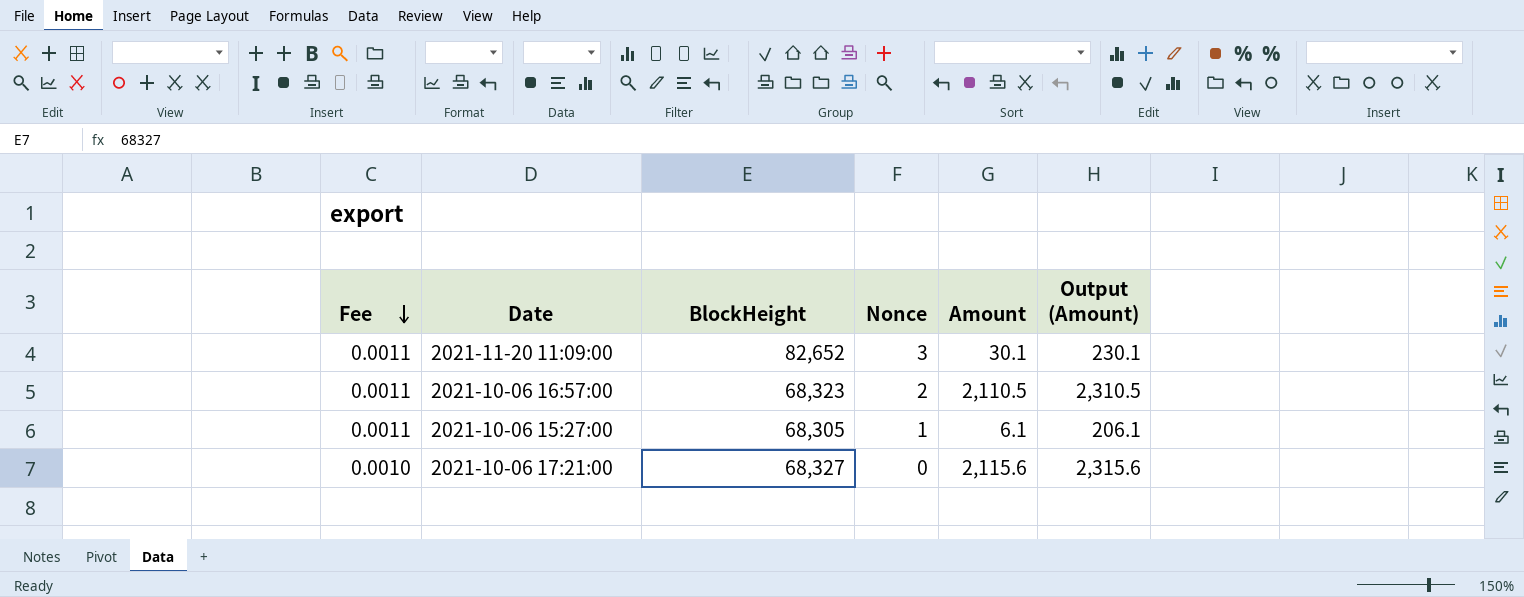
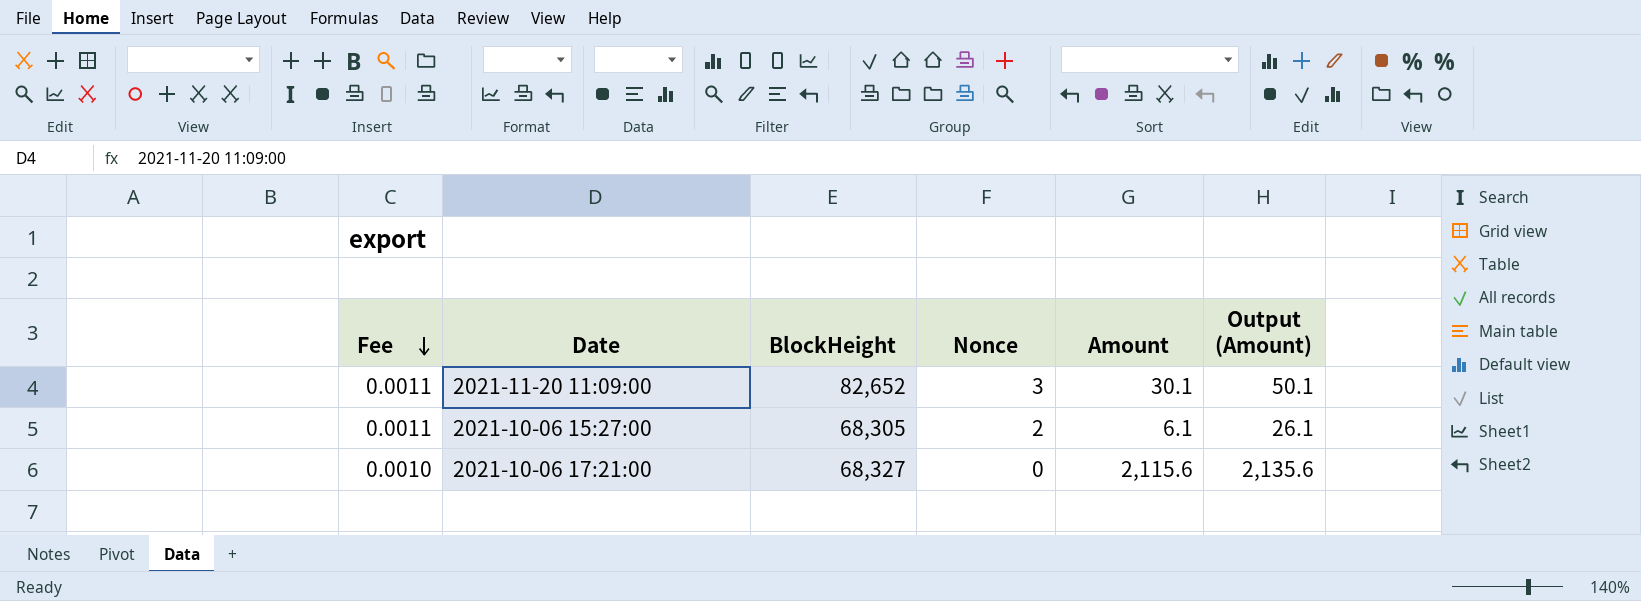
column Output (Amount) | formula: [Amount] + 200 -> [Amount] + 20
row 2021-10-06 16:57:00: 0.0011 | 68,323 | 2 | 2,110.5 | 2,310.5 -> none
2021-10-06 15:27:00 | Nonce: 1 -> 2

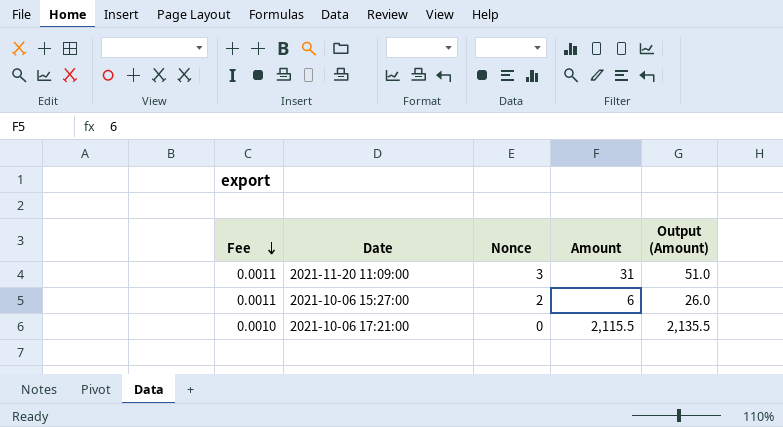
column BlockHeight | position: 3 -> none
2021-11-20 11:09:00 | Amount: 30.1 -> 31
2021-11-20 11:09:00 | Output (Amount): 50.1 -> 51.0
2021-10-06 15:27:00 | Amount: 6.1 -> 6
2021-10-06 15:27:00 | Output (Amount): 26.1 -> 26.0
2021-10-06 17:21:00 | Amount: 2,115.6 -> 2,115.5
2021-10-06 17:21:00 | Output (Amount): 2,135.6 -> 2,135.5

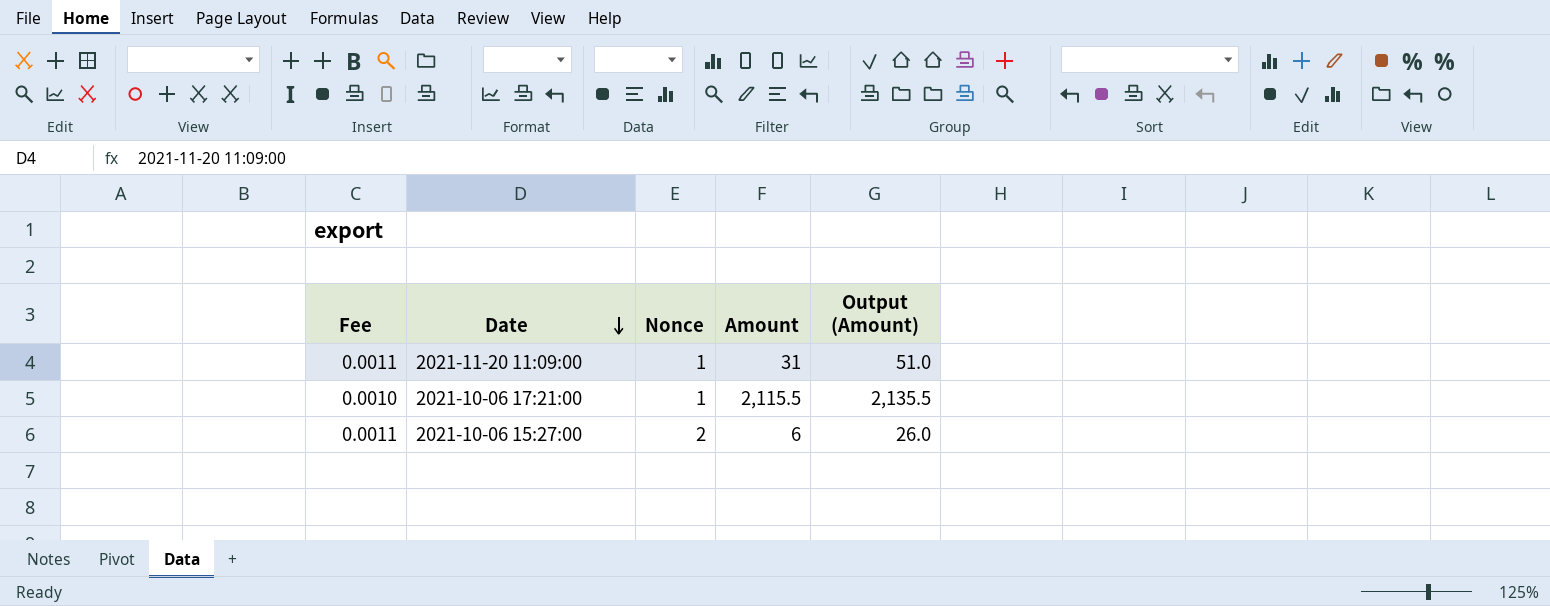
row order: Fee descending -> Date descending
2021-11-20 11:09:00 | Nonce: 3 -> 1
2021-10-06 17:21:00 | Nonce: 0 -> 1

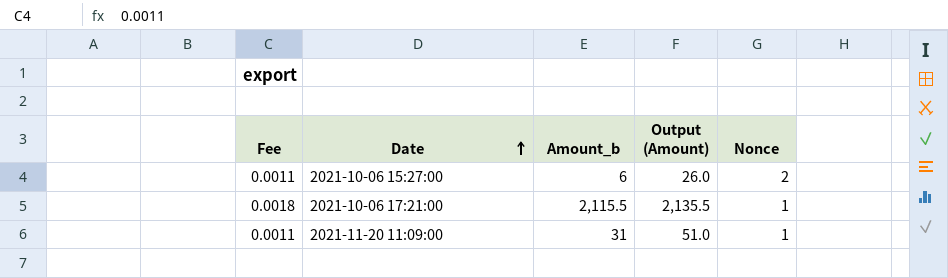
row order: Date descending -> Date ascending
column name: Amount -> Amount_b
column Nonce | position: 3 -> 5
2021-10-06 17:21:00 | Fee: 0.0010 -> 0.0018

